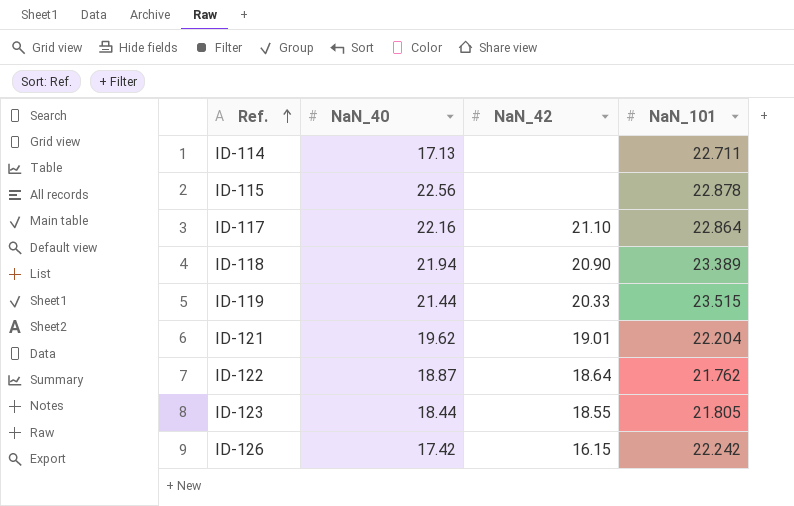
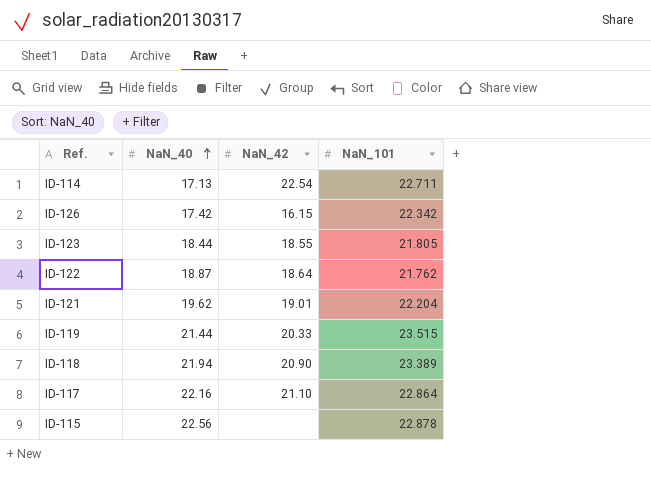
row order: Ref. ascending -> NaN_40 ascending
ID-114 | NaN_42: none -> 22.54
ID-126 | NaN_101: 22.242 -> 22.342

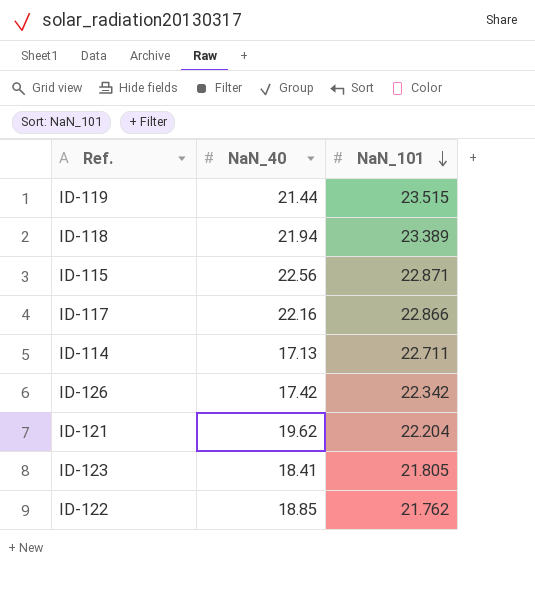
row order: NaN_40 ascending -> NaN_101 descending
column NaN_42 | position: 3 -> none
ID-115 | NaN_101: 22.878 -> 22.871
ID-117 | NaN_101: 22.864 -> 22.866
ID-123 | NaN_40: 18.44 -> 18.41
ID-122 | NaN_40: 18.87 -> 18.85

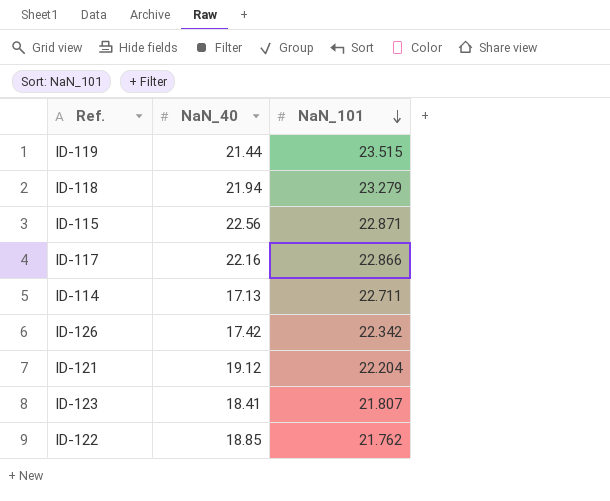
ID-118 | NaN_101: 23.389 -> 23.279
ID-121 | NaN_40: 19.62 -> 19.12
ID-123 | NaN_101: 21.805 -> 21.807

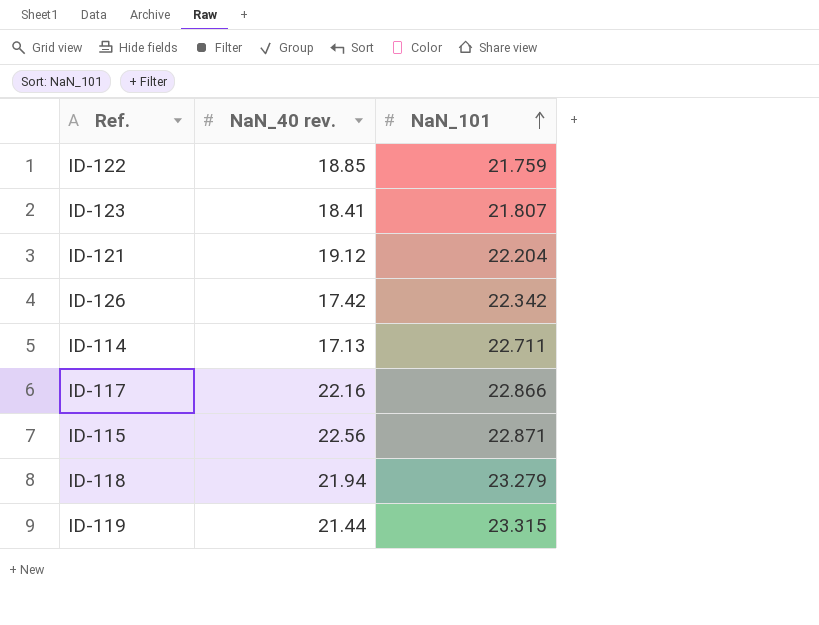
row order: NaN_101 descending -> NaN_101 ascending
column name: NaN_40 -> NaN_40 rev.
ID-122 | NaN_101: 21.762 -> 21.759
ID-119 | NaN_101: 23.515 -> 23.315

